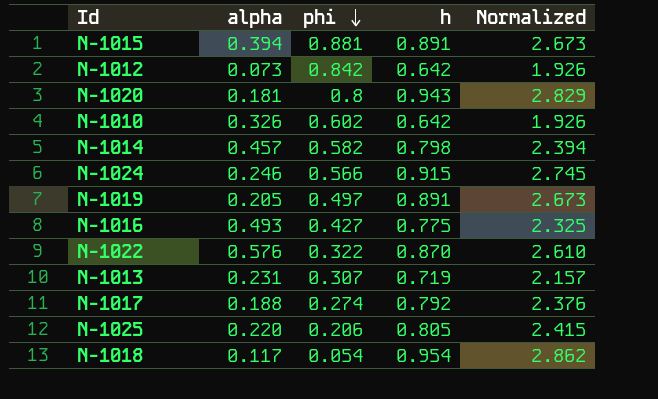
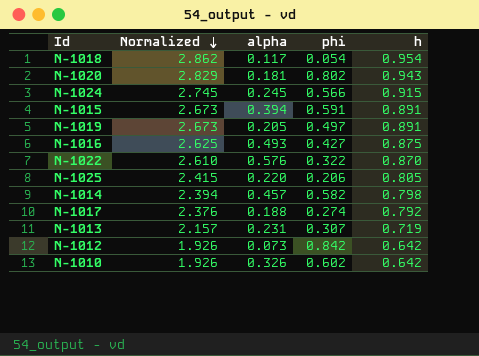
row order: phi descending -> Normalized descending
column Normalized | position: 5 -> 2
N-1020 | phi: 0.8 -> 0.802
N-1024 | alpha: 0.246 -> 0.245
N-1015 | phi: 0.881 -> 0.591
N-1016 | Normalized: 2.325 -> 2.625
N-1016 | h: 0.775 -> 0.875

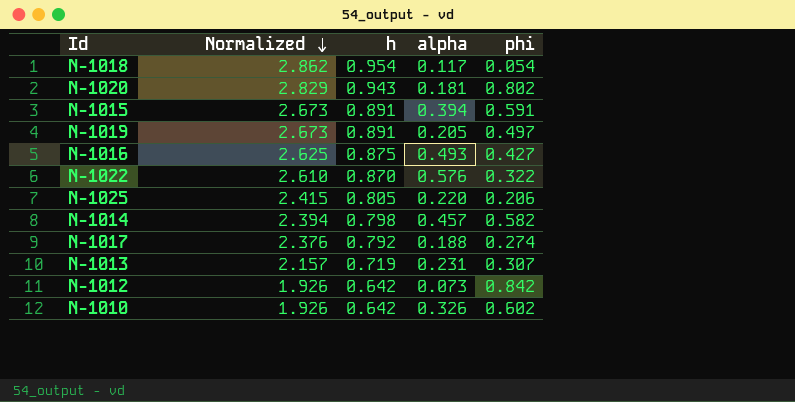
column h | position: 5 -> 3
row N-1024: 2.745 | 0.245 | 0.566 | 0.915 -> none

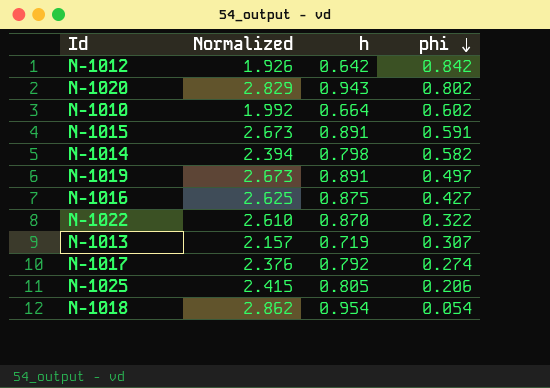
row order: Normalized descending -> phi descending
column alpha | position: 4 -> none
N-1010 | Normalized: 1.926 -> 1.992
N-1010 | h: 0.642 -> 0.664

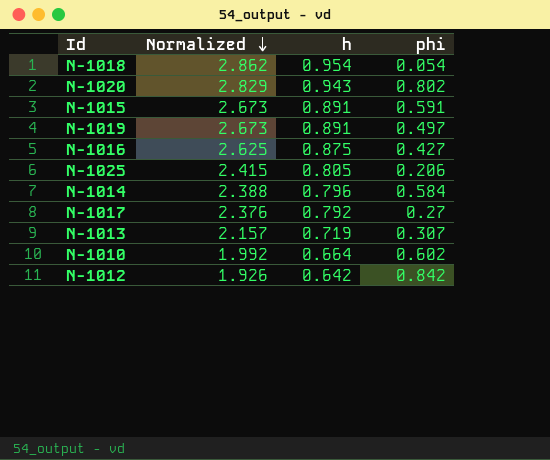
row order: phi descending -> Normalized descending
row N-1022: 2.610 | 0.870 | 0.322 -> none
N-1014 | Normalized: 2.394 -> 2.388
N-1014 | h: 0.798 -> 0.796
N-1014 | phi: 0.582 -> 0.584
N-1017 | phi: 0.274 -> 0.27

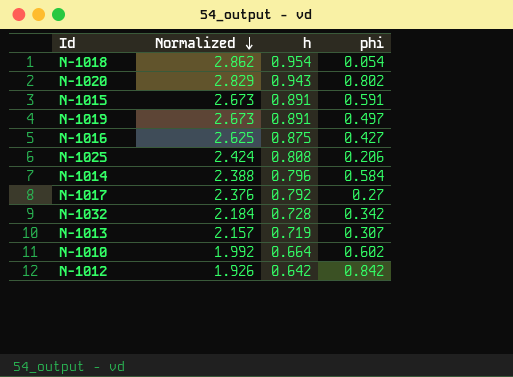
N-1025 | Normalized: 2.415 -> 2.424
N-1025 | h: 0.805 -> 0.808
row N-1032: none -> 2.184 | 0.728 | 0.342

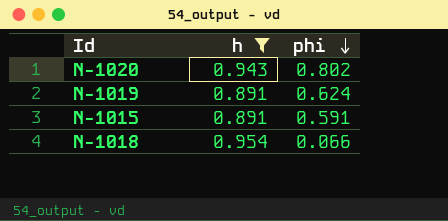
filter: none -> h >= 0.891
row order: Normalized descending -> phi descending
column Normalized | formula: [h] * 3 -> none
N-1019 | phi: 0.497 -> 0.624
N-1018 | phi: 0.054 -> 0.066

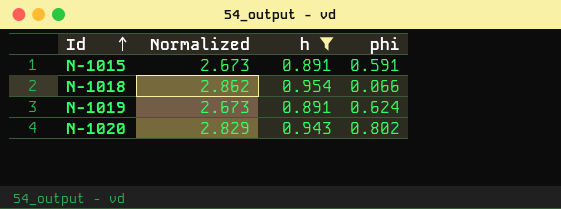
row order: phi descending -> Id ascending
column Normalized | formula: none -> [h] * 3

